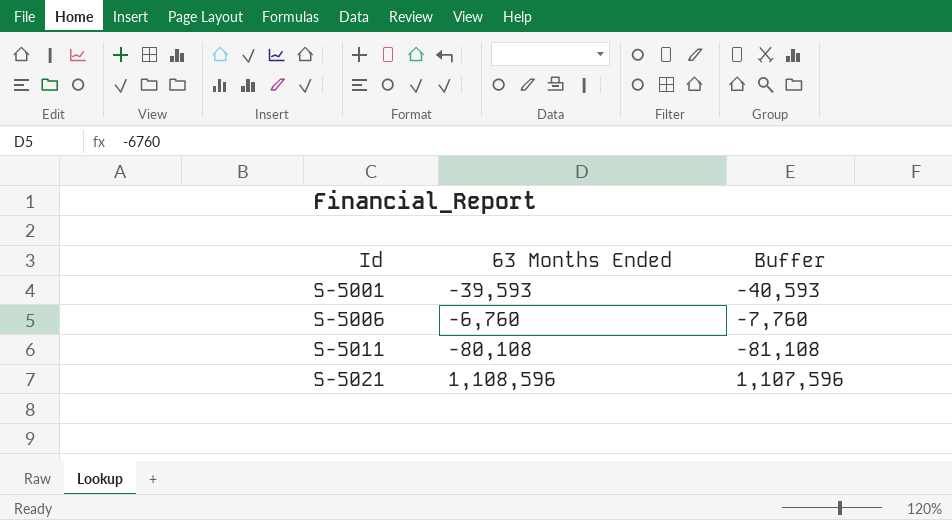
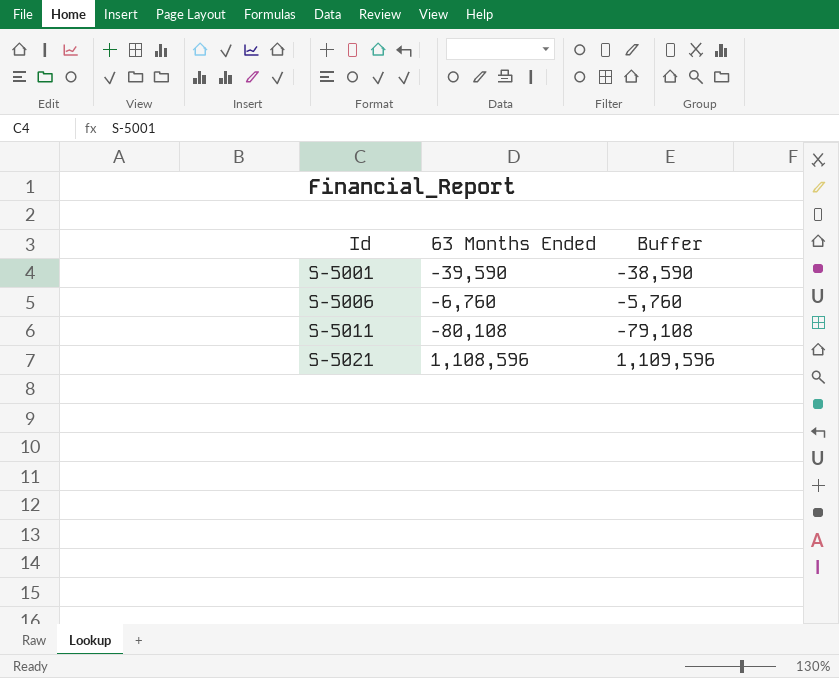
column Buffer | formula: [63 Months Ended] - 1000 -> [63 Months Ended] + 1000
S-5001 | 63 Months Ended: -39,593 -> -39,590

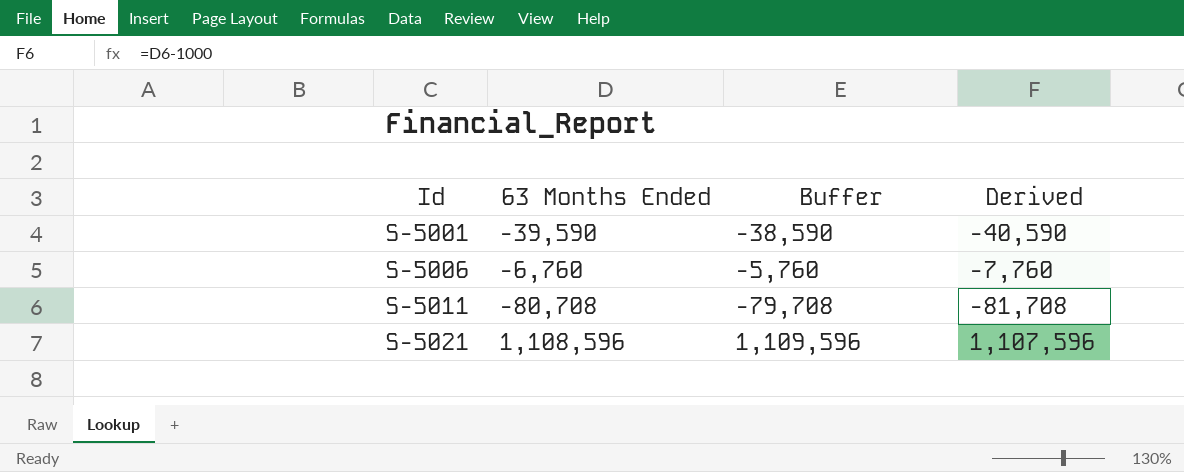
column Derived | formula: none -> [63 Months Ended] - 1000
S-5011 | 63 Months Ended: -80,108 -> -80,708
S-5011 | Buffer: -79,108 -> -79,708

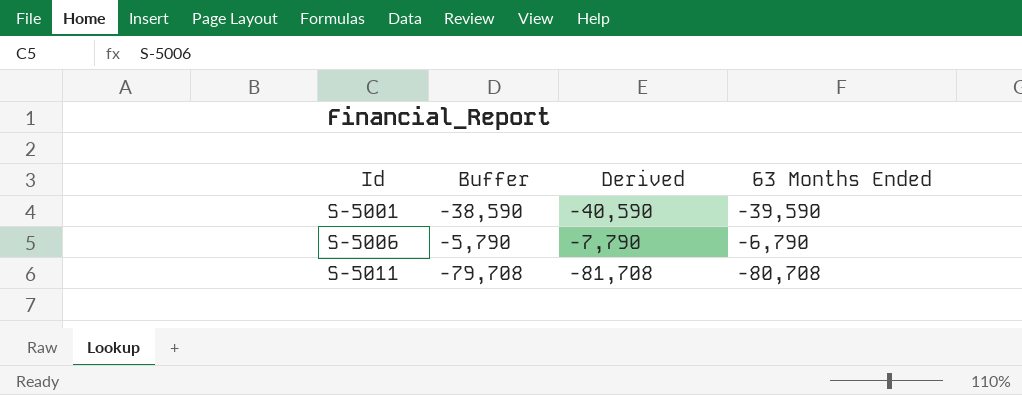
column 63 Months Ended | position: 2 -> 4
row S-5021: 1,108,596 | 1,109,596 | 1,107,596 -> none
S-5006 | Buffer: -5,760 -> -5,790
S-5006 | Derived: -7,760 -> -7,790
S-5006 | 63 Months Ended: -6,760 -> -6,790

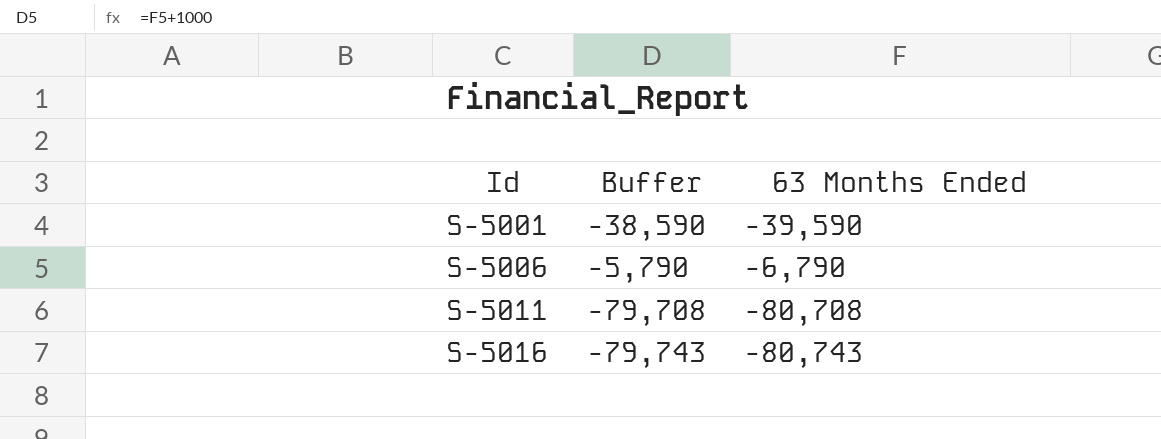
column Derived | formula: [63 Months Ended] - 1000 -> none
row S-5016: none -> -79,743 | -80,743

